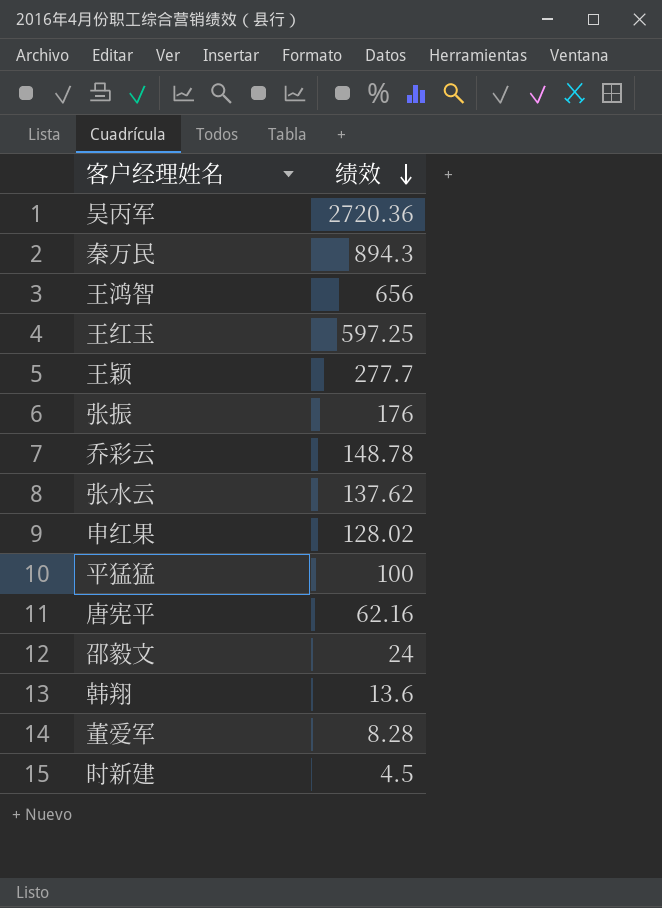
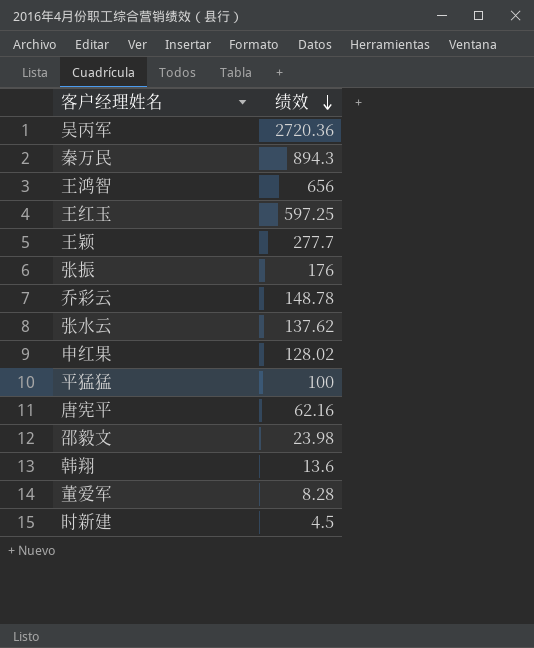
邵毅文 | 绩效: 24 -> 23.98

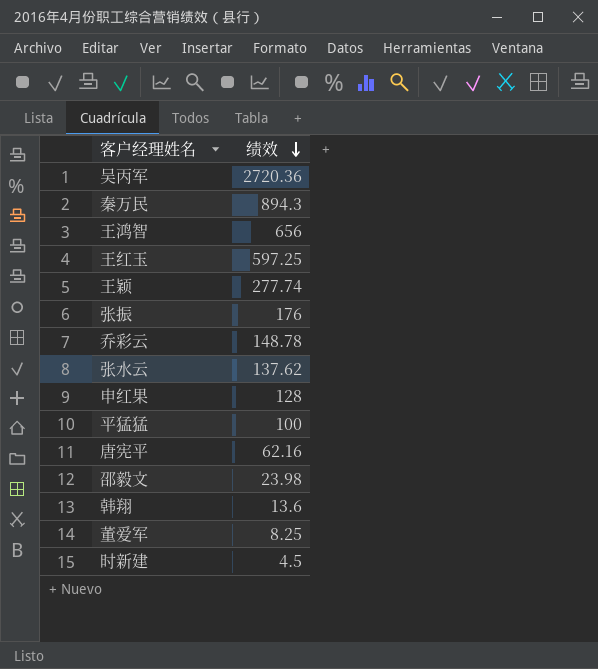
王颖 | 绩效: 277.7 -> 277.74
申红果 | 绩效: 128.02 -> 128
董爱军 | 绩效: 8.28 -> 8.25

